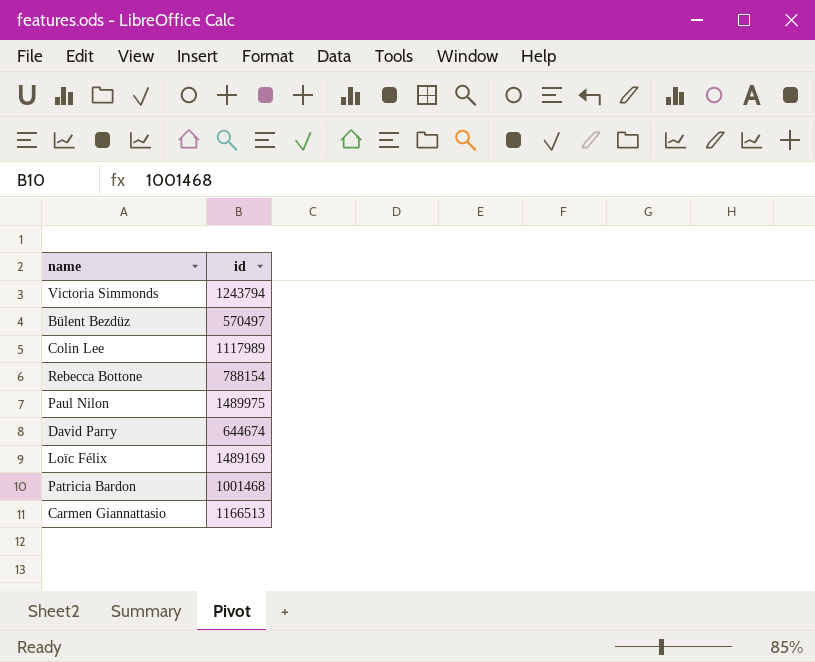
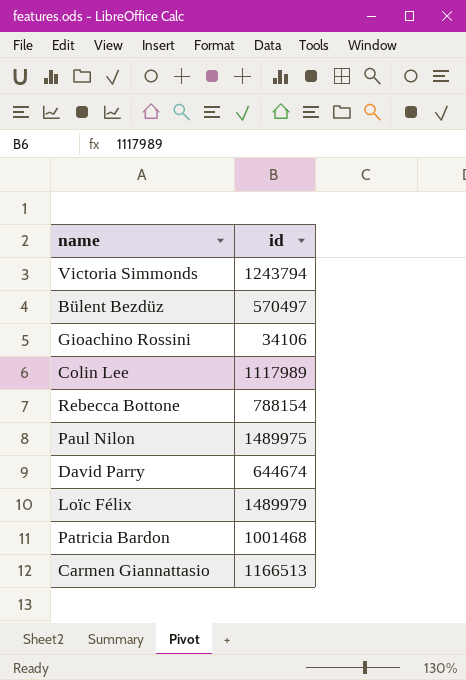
row Gioachino Rossini: none -> 34106
Loïc Félix | id: 1489169 -> 1489979

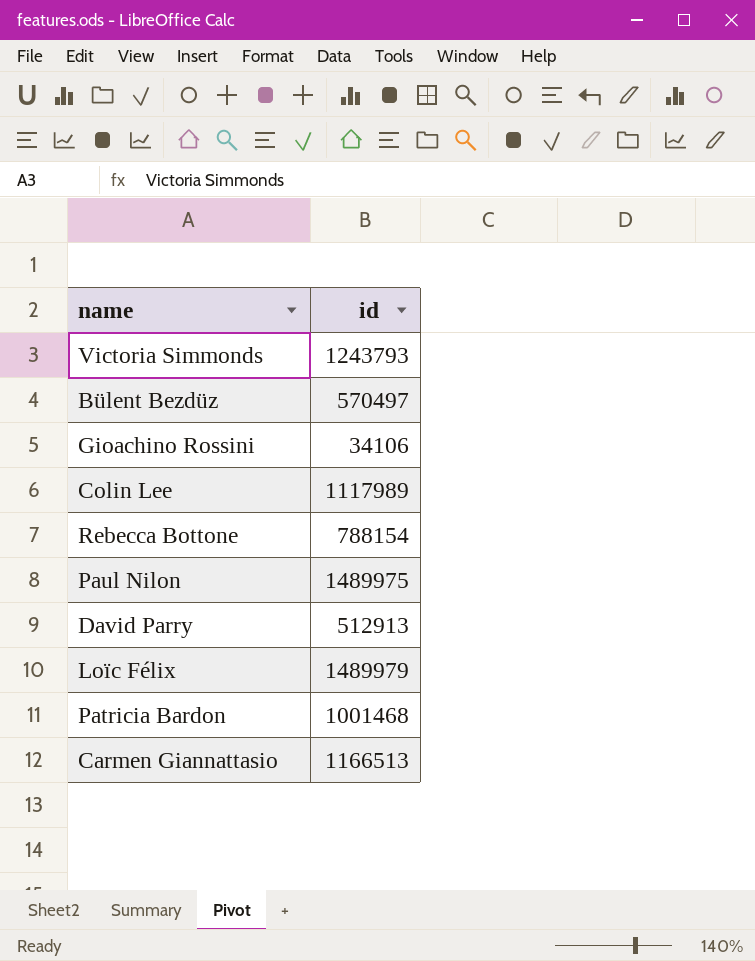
Victoria Simmonds | id: 1243794 -> 1243793
David Parry | id: 644674 -> 512913

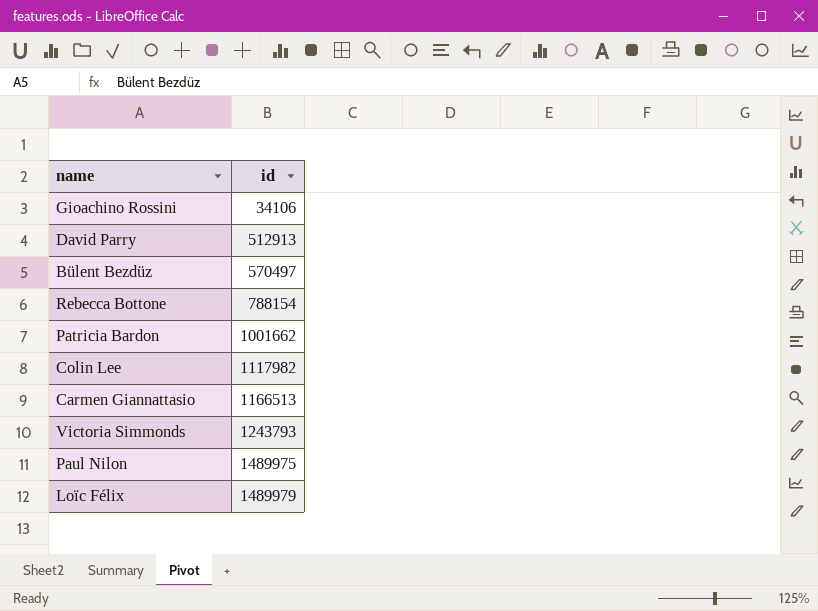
row order: none -> id ascending
Patricia Bardon | id: 1001468 -> 1001662
Colin Lee | id: 1117989 -> 1117982

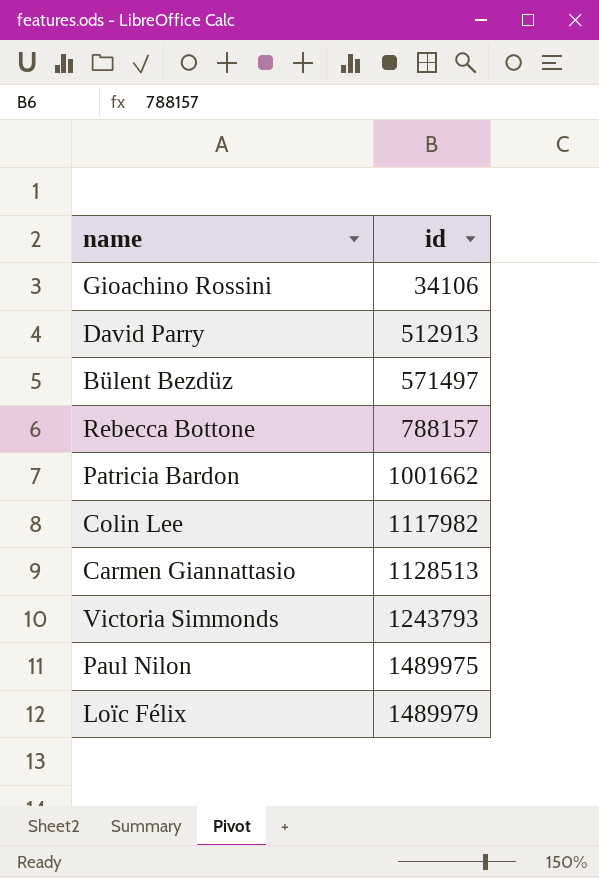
Bülent Bezdüz | id: 570497 -> 571497
Rebecca Bottone | id: 788154 -> 788157
Carmen Giannattasio | id: 1166513 -> 1128513

